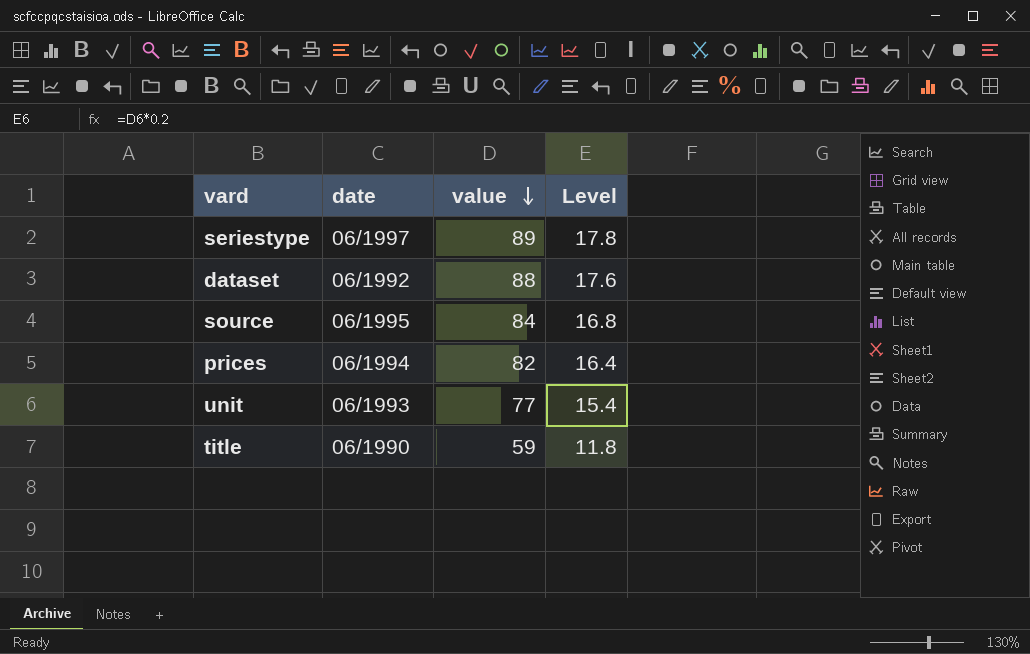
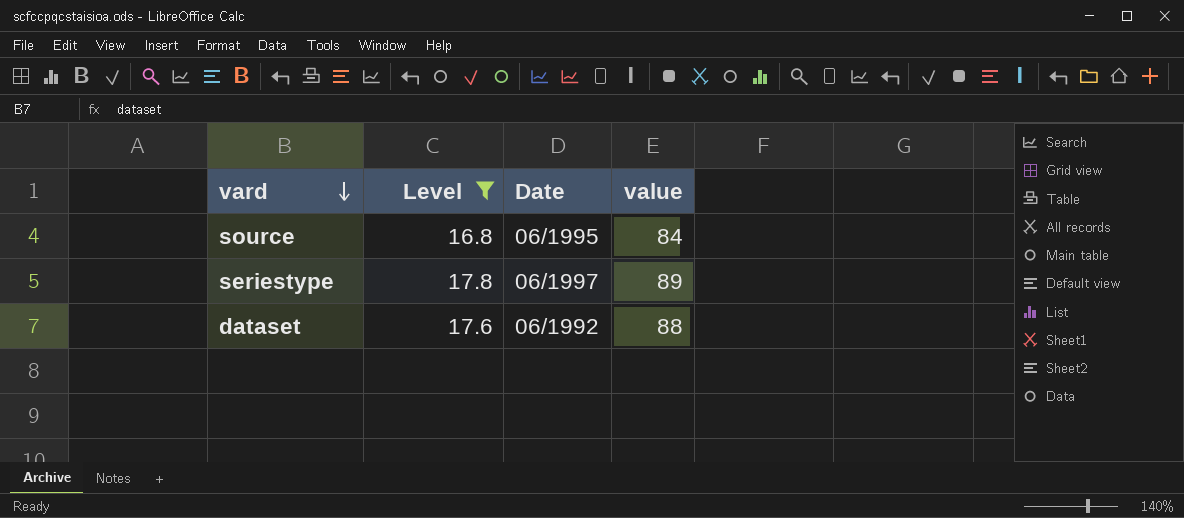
filter: none -> Level >= 16.8
row order: value descending -> vard descending
column Level | position: 4 -> 2
column name: date -> Date

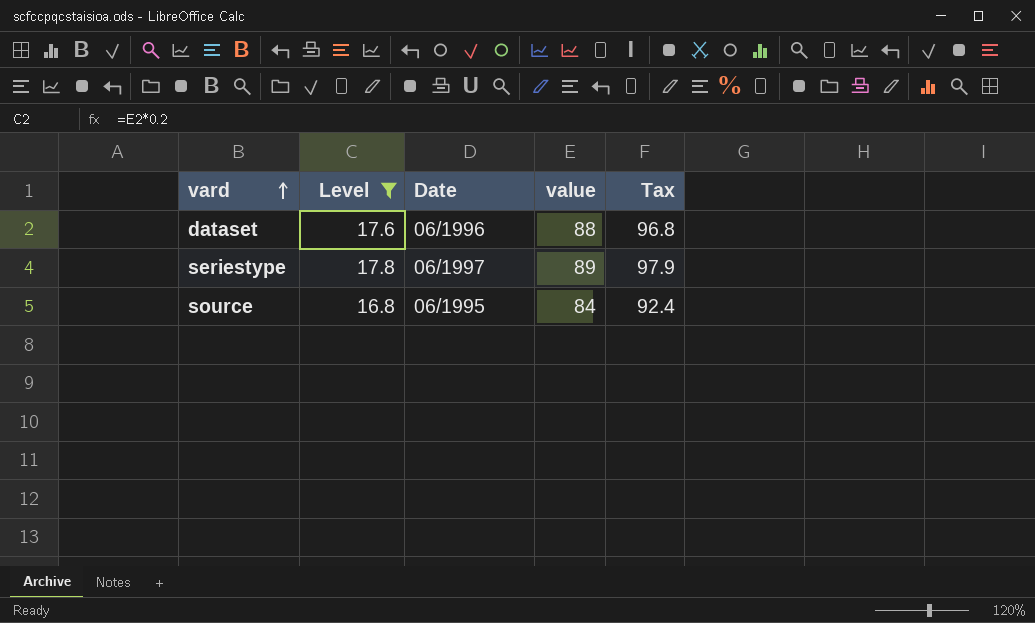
row order: vard descending -> vard ascending
column Tax | formula: none -> [value] * 1.1
dataset | Date: 06/1992 -> 06/1996

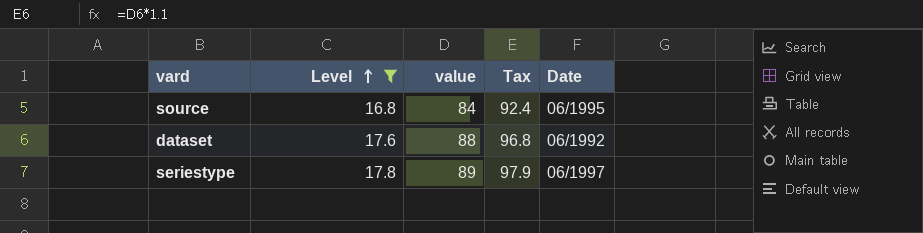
row order: vard ascending -> Level ascending
column Date | position: 3 -> 5
dataset | Date: 06/1996 -> 06/1992

